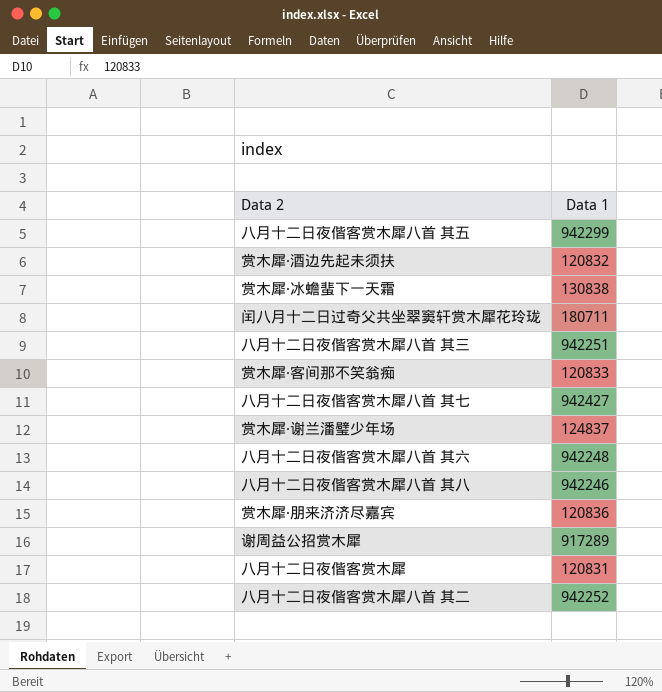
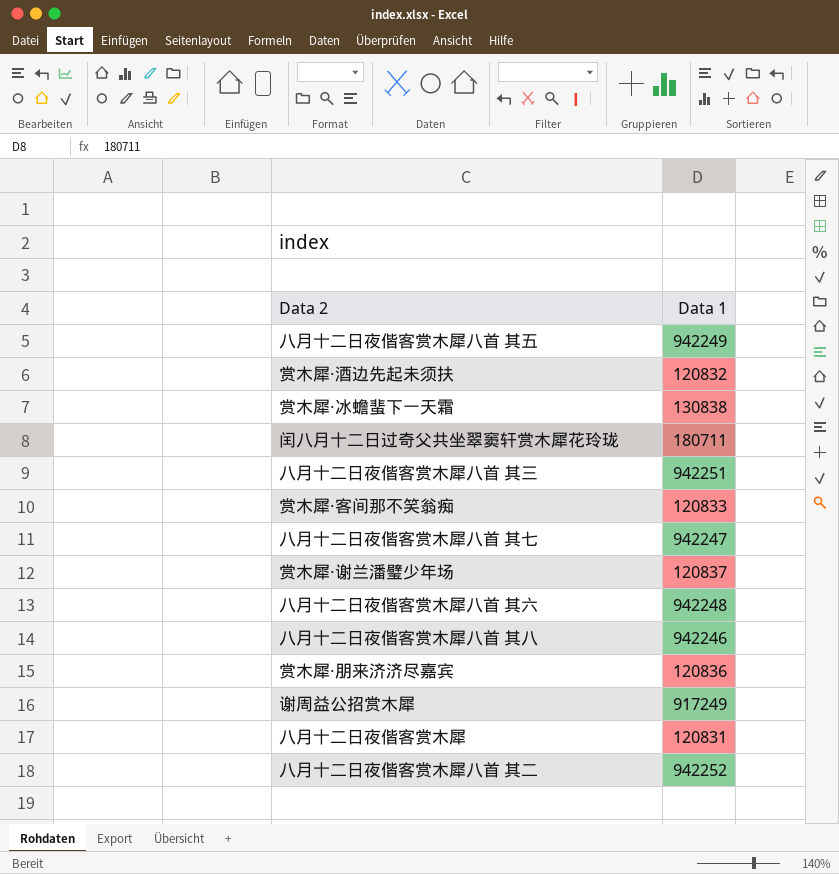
八月十二日夜偕客赏木犀八首 其五 | Data 1: 942299 -> 942249
八月十二日夜偕客赏木犀八首 其七 | Data 1: 942427 -> 942247
赏木犀·谢兰潘璧少年场 | Data 1: 124837 -> 120837
谢周益公招赏木犀 | Data 1: 917289 -> 917249

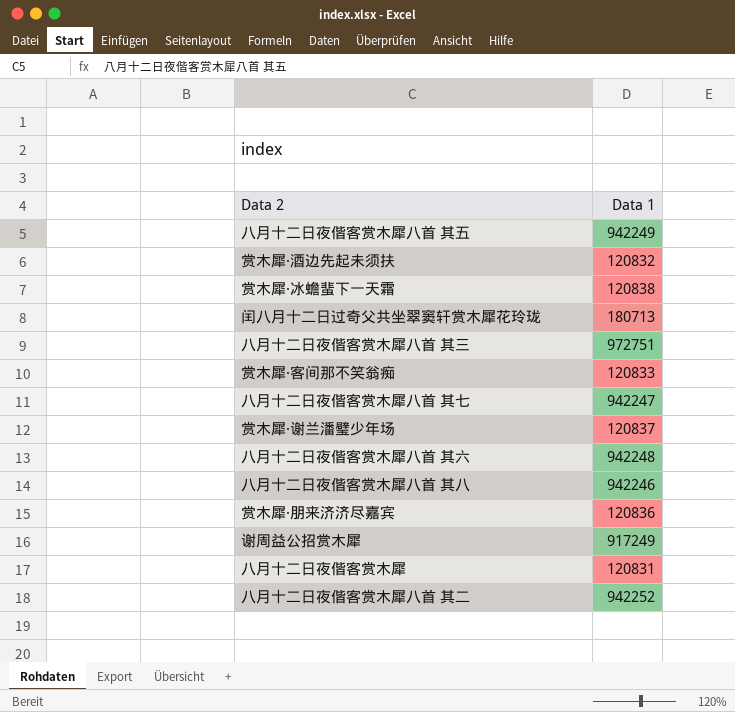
赏木犀·冰蟾蜚下一天霜 | Data 1: 130838 -> 120838
闰八月十二日过奇父共坐翠窦轩赏木犀花玲珑 | Data 1: 180711 -> 180713
八月十二日夜偕客赏木犀八首 其三 | Data 1: 942251 -> 972751

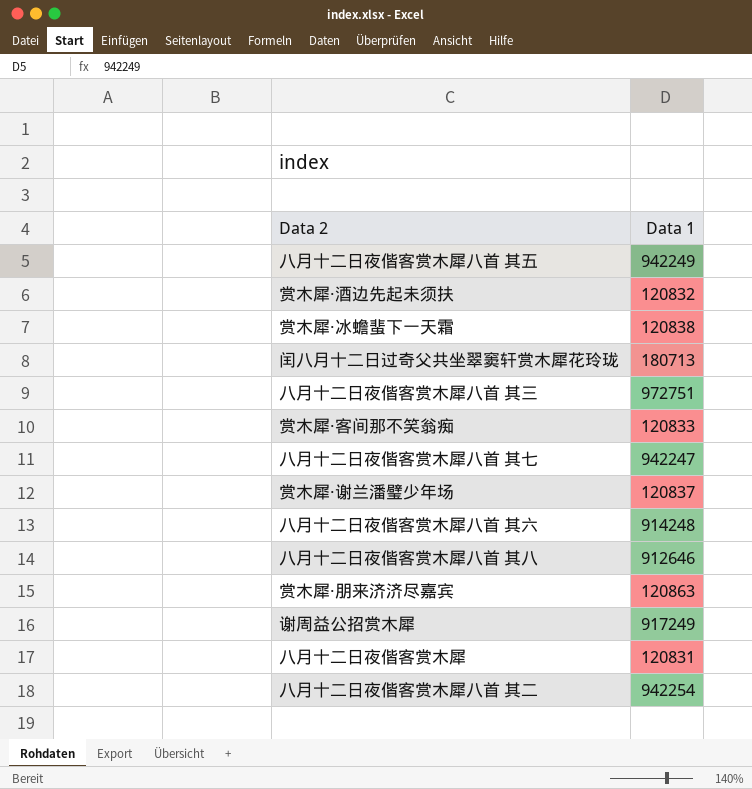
八月十二日夜偕客赏木犀八首 其六 | Data 1: 942248 -> 914248
八月十二日夜偕客赏木犀八首 其八 | Data 1: 942246 -> 912646
赏木犀·朋来济济尽嘉宾 | Data 1: 120836 -> 120863
八月十二日夜偕客赏木犀八首 其二 | Data 1: 942252 -> 942254

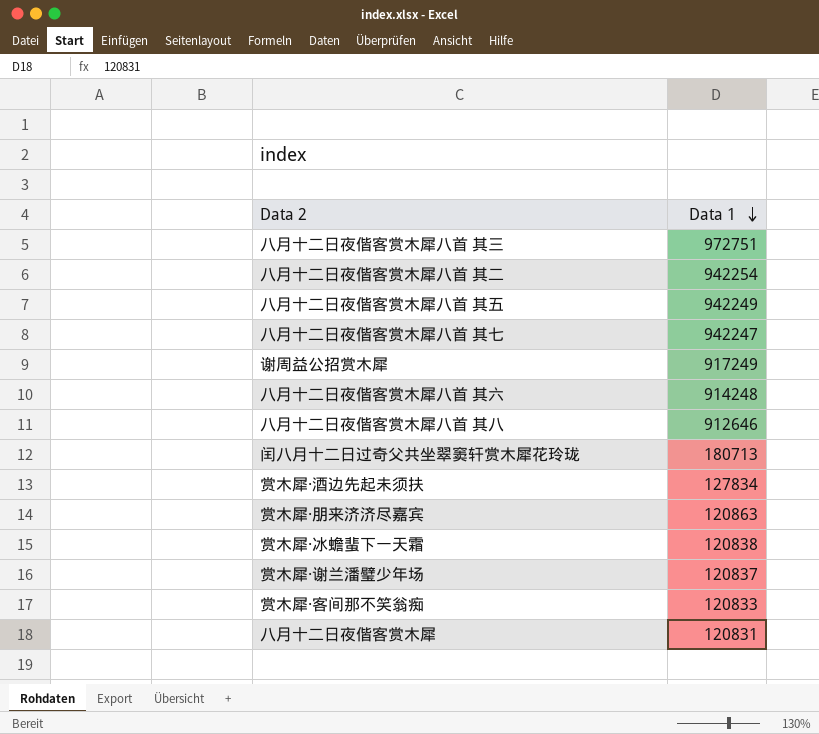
row order: none -> Data 1 descending
赏木犀·酒边先起未须扶 | Data 1: 120832 -> 127834

